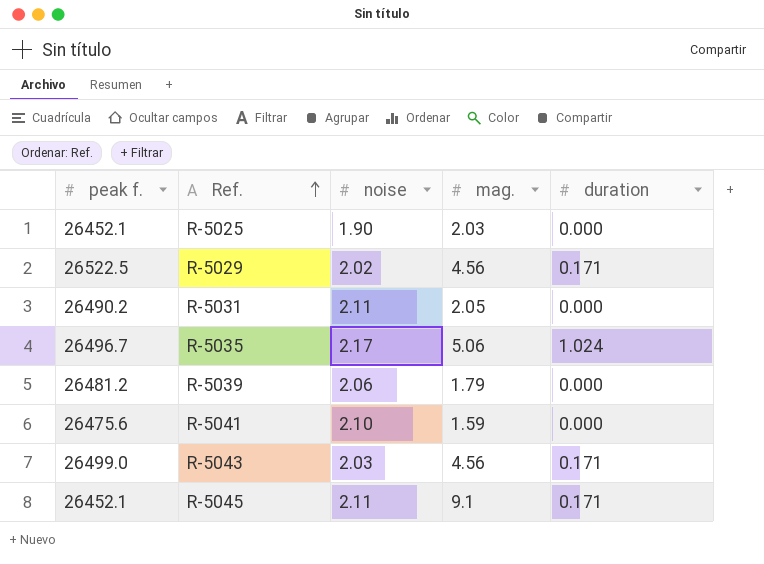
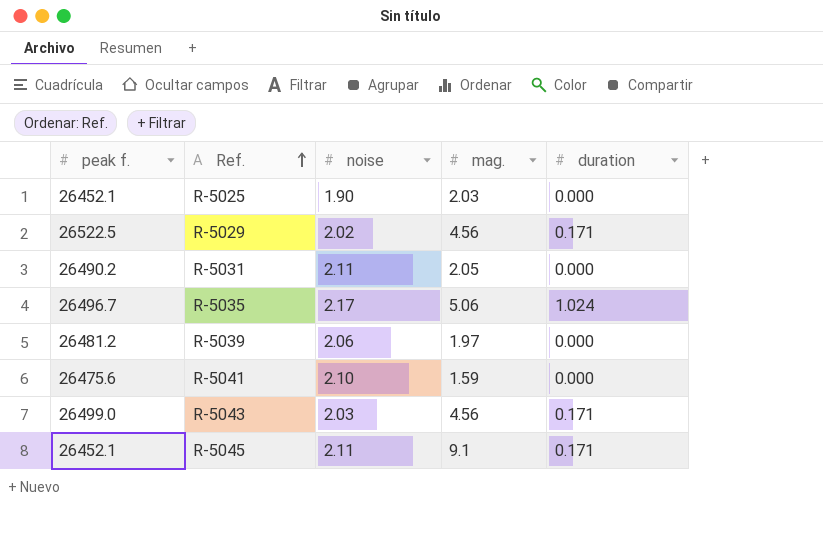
R-5039 | mag.: 1.79 -> 1.97

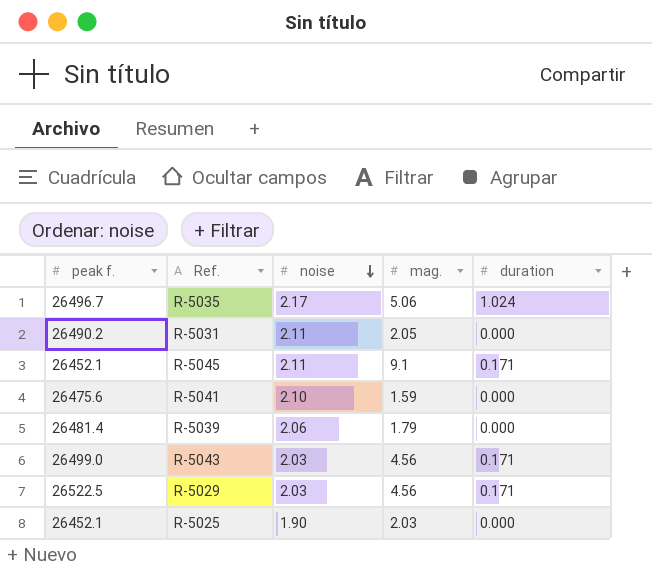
row order: Ref. ascending -> noise descending
R-5039 | peak f.: 26481.2 -> 26481.4
R-5039 | mag.: 1.97 -> 1.79
R-5029 | noise: 2.02 -> 2.03

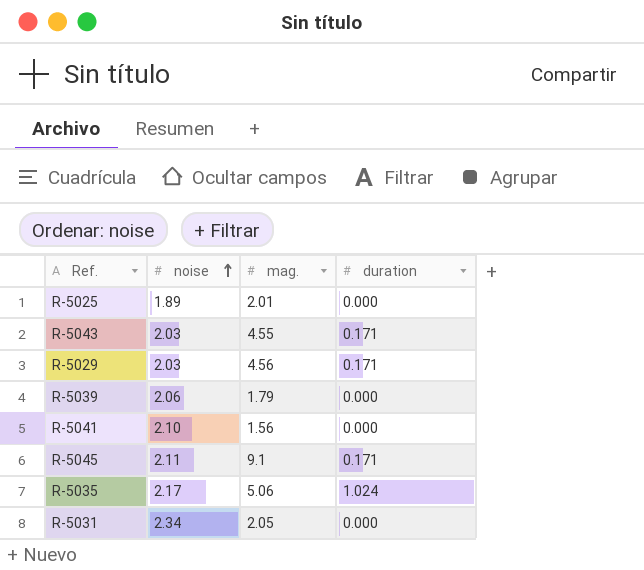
row order: noise descending -> noise ascending
column peak f. | position: 1 -> none
R-5025 | noise: 1.90 -> 1.89
R-5025 | mag.: 2.03 -> 2.01
R-5043 | mag.: 4.56 -> 4.55
R-5041 | mag.: 1.59 -> 1.56
R-5031 | noise: 2.11 -> 2.34

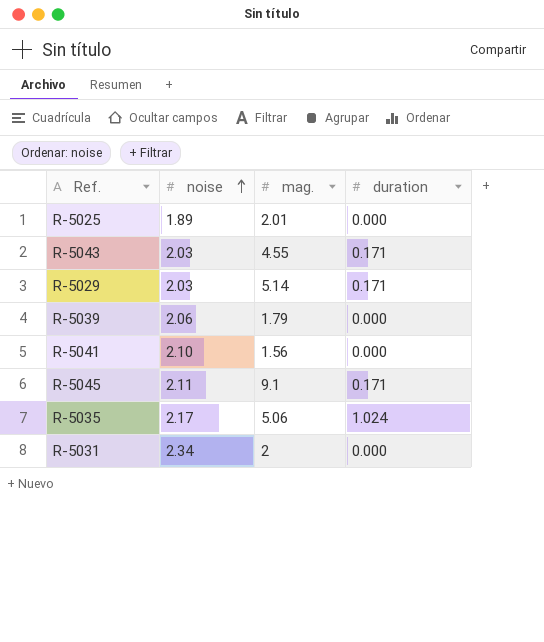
R-5029 | mag.: 4.56 -> 5.14
R-5031 | mag.: 2.05 -> 2

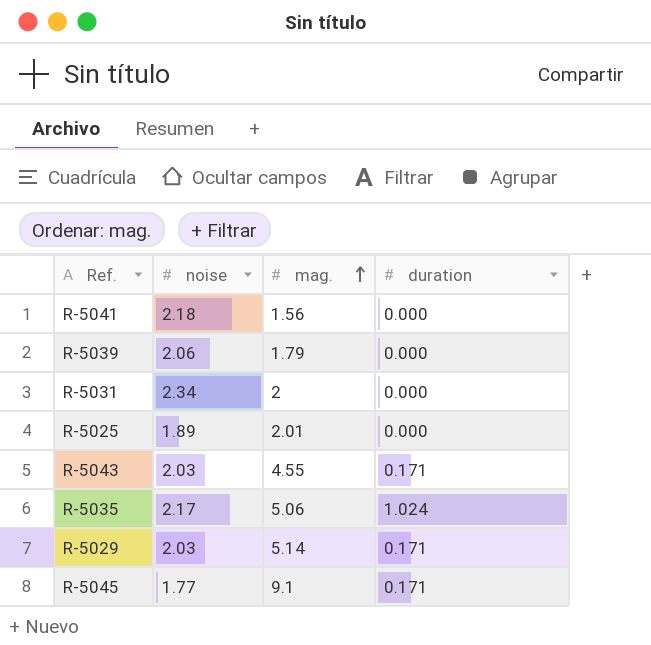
row order: noise ascending -> mag. ascending
R-5041 | noise: 2.10 -> 2.18
R-5045 | noise: 2.11 -> 1.77

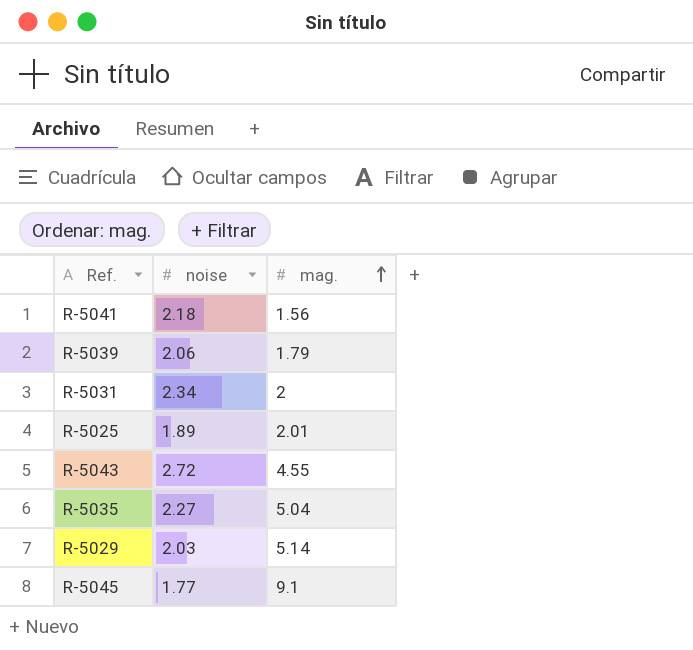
column duration | position: 4 -> none
R-5043 | noise: 2.03 -> 2.72
R-5035 | noise: 2.17 -> 2.27
R-5035 | mag.: 5.06 -> 5.04

